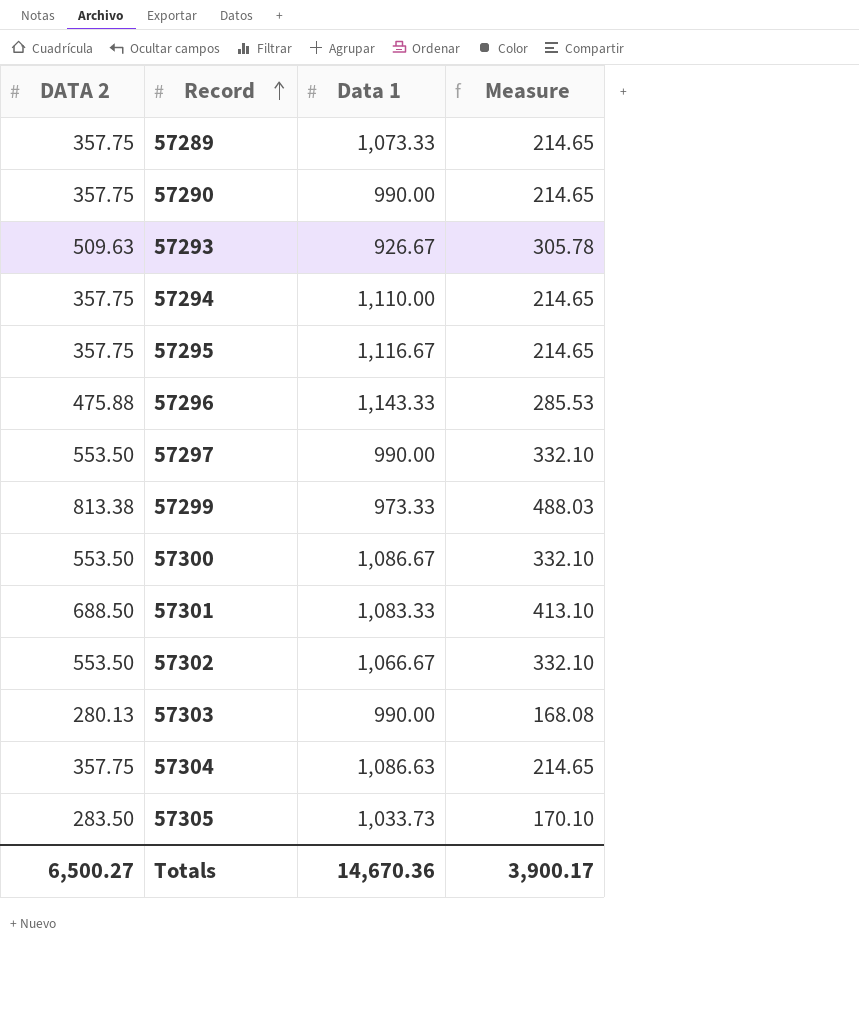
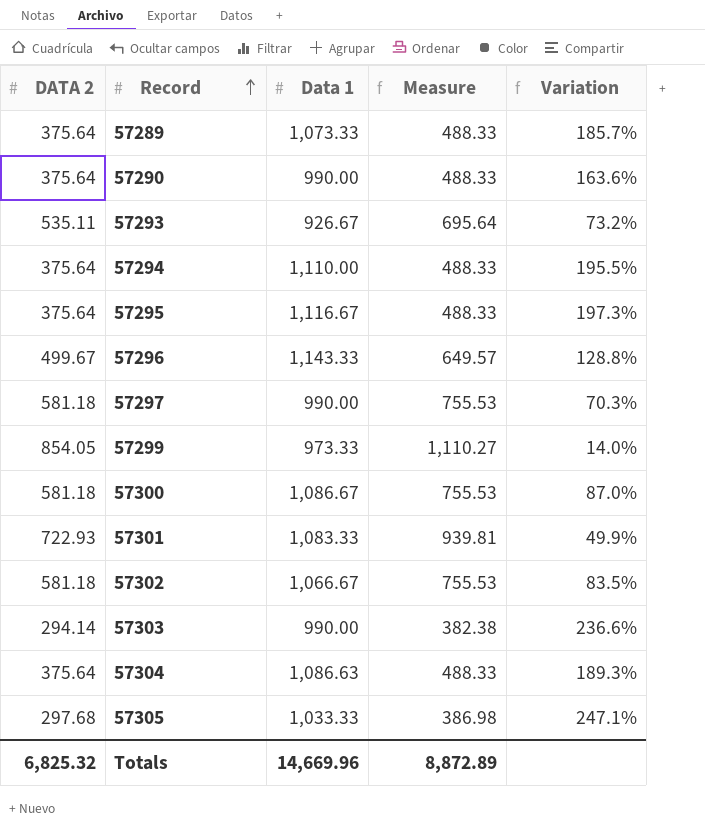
column Measure | formula: [DATA 2] * 0.6 -> [DATA 2] * 1.3
column Variation | formula: none -> ([Data 1] - [DATA 2]) / [DATA 2]
57289 | DATA 2: 357.75 -> 375.64
57290 | DATA 2: 357.75 -> 375.64
57293 | DATA 2: 509.63 -> 535.11
57294 | DATA 2: 357.75 -> 375.64
57295 | DATA 2: 357.75 -> 375.64
57296 | DATA 2: 475.88 -> 499.67
57297 | DATA 2: 553.50 -> 581.18
57299 | DATA 2: 813.38 -> 854.05
57300 | DATA 2: 553.50 -> 581.18
57301 | DATA 2: 688.50 -> 722.93
57302 | DATA 2: 553.50 -> 581.18
57303 | DATA 2: 280.13 -> 294.14
57304 | DATA 2: 357.75 -> 375.64
57305 | DATA 2: 283.50 -> 297.68
57305 | Data 1: 1,033.73 -> 1,033.33
Totals | DATA 2: 6,500.27 -> 6,825.32
Totals | Data 1: 14,670.36 -> 14,669.96
Totals | Measure: 3,900.17 -> 8,872.89

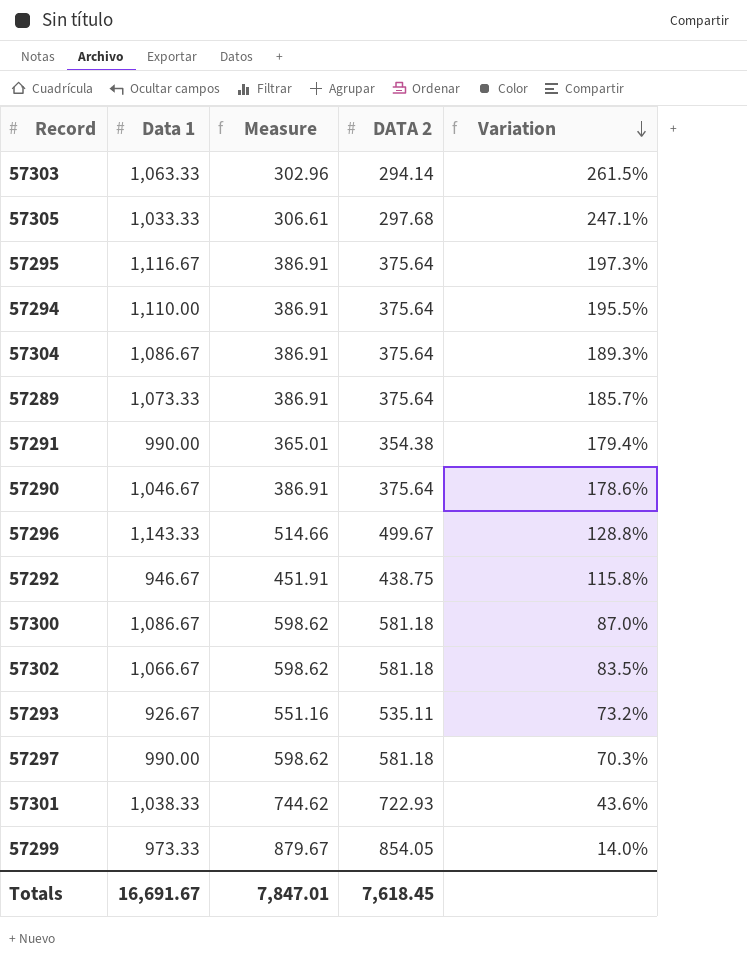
row order: Record ascending -> Variation descending
column Measure | formula: [DATA 2] * 1.3 -> [DATA 2] * 1.03
column DATA 2 | position: 1 -> 4
57303 | Data 1: 990.00 -> 1,063.33
57303 | Variation: 236.6% -> 261.5%
57304 | Data 1: 1,086.63 -> 1,086.67
row 57291: none -> 990.00 | 365.01 | 354.38 | 179.4%
57290 | Data 1: 990.00 -> 1,046.67
57290 | Variation: 163.6% -> 178.6%
row 57292: none -> 946.67 | 451.91 | 438.75 | 115.8%
57301 | Data 1: 1,083.33 -> 1,038.33
57301 | Variation: 49.9% -> 43.6%
Totals | Data 1: 14,669.96 -> 16,691.67
Totals | Measure: 8,872.89 -> 7,847.01
Totals | DATA 2: 6,825.32 -> 7,618.45

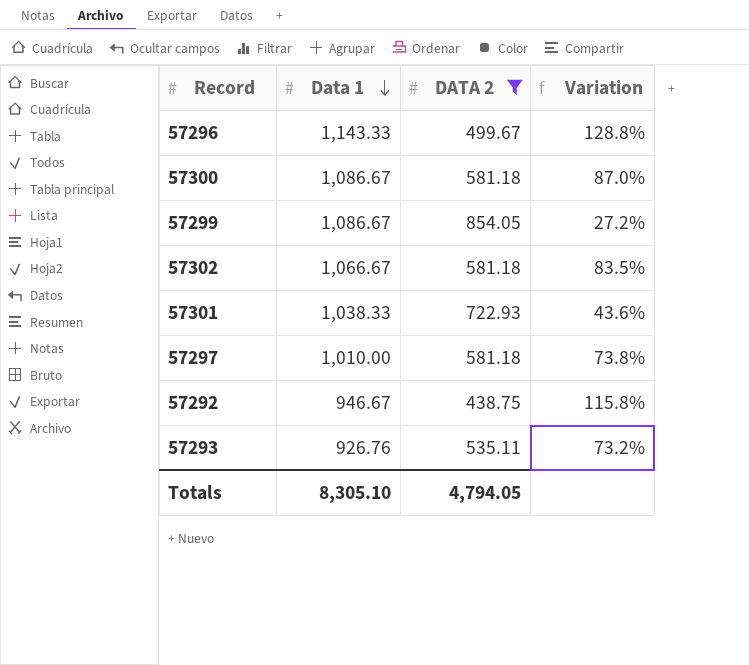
filter: none -> DATA 2 >= 438.75
row order: Variation descending -> Data 1 descending
column Measure | formula: [DATA 2] * 1.03 -> none
57299 | Data 1: 973.33 -> 1,086.67
57299 | Variation: 14.0% -> 27.2%
57297 | Data 1: 990.00 -> 1,010.00
57297 | Variation: 70.3% -> 73.8%
57293 | Data 1: 926.67 -> 926.76
Totals | Data 1: 16,691.67 -> 8,305.10
Totals | DATA 2: 7,618.45 -> 4,794.05

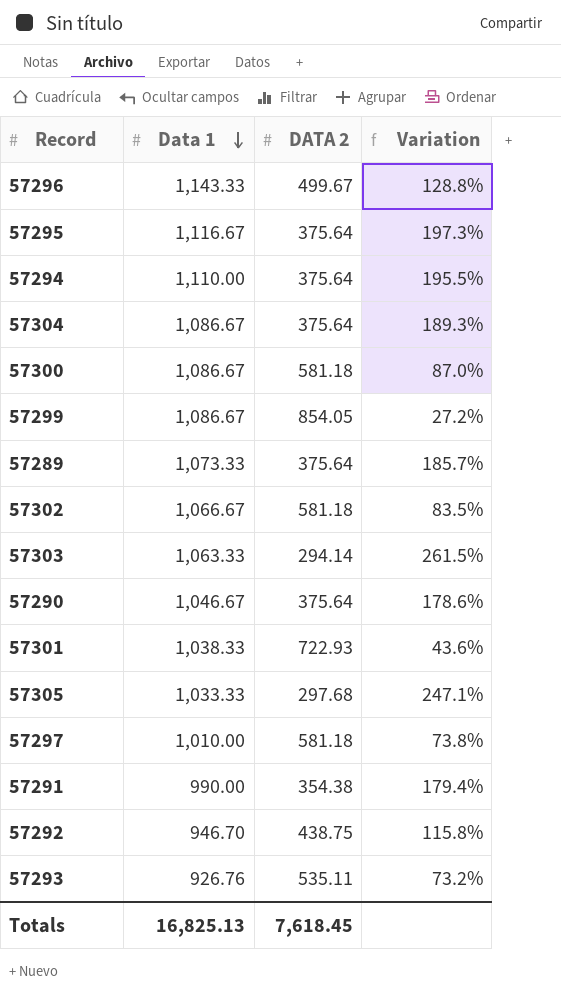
filter: DATA 2 >= 438.75 -> none
57292 | Data 1: 946.67 -> 946.70
Totals | Data 1: 8,305.10 -> 16,825.13
Totals | DATA 2: 4,794.05 -> 7,618.45

